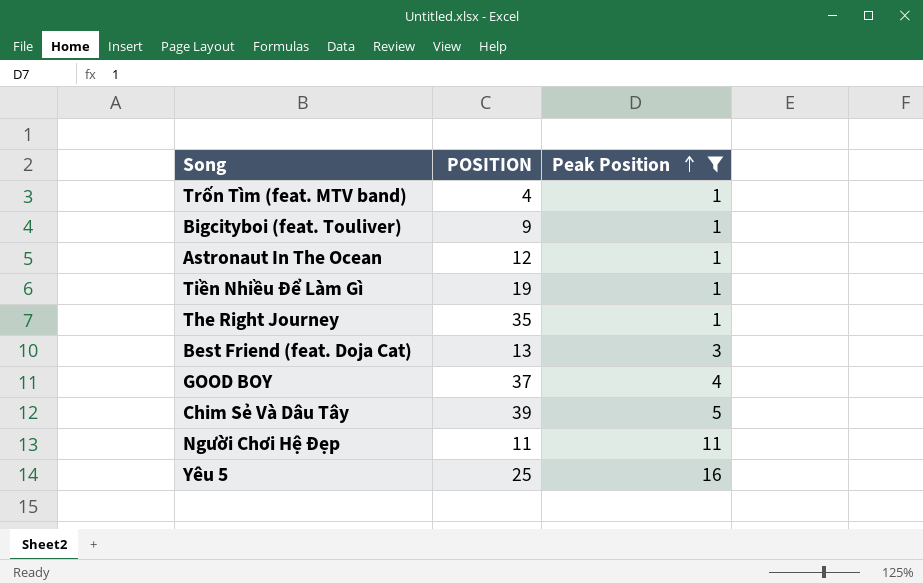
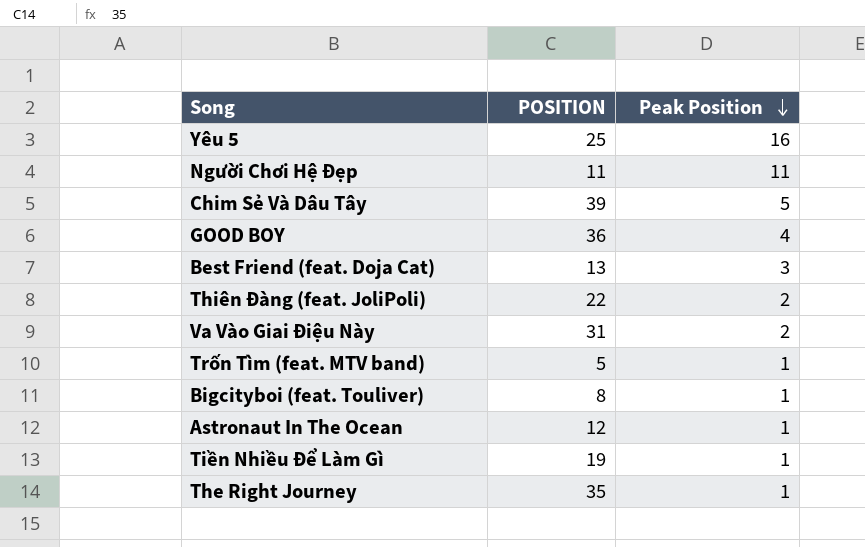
filter: Peak Position != 2 -> none
row order: Peak Position ascending -> Peak Position descending
GOOD BOY | POSITION: 37 -> 36
Trốn Tìm (feat. MTV band) | POSITION: 4 -> 5
Bigcityboi (feat. Touliver) | POSITION: 9 -> 8

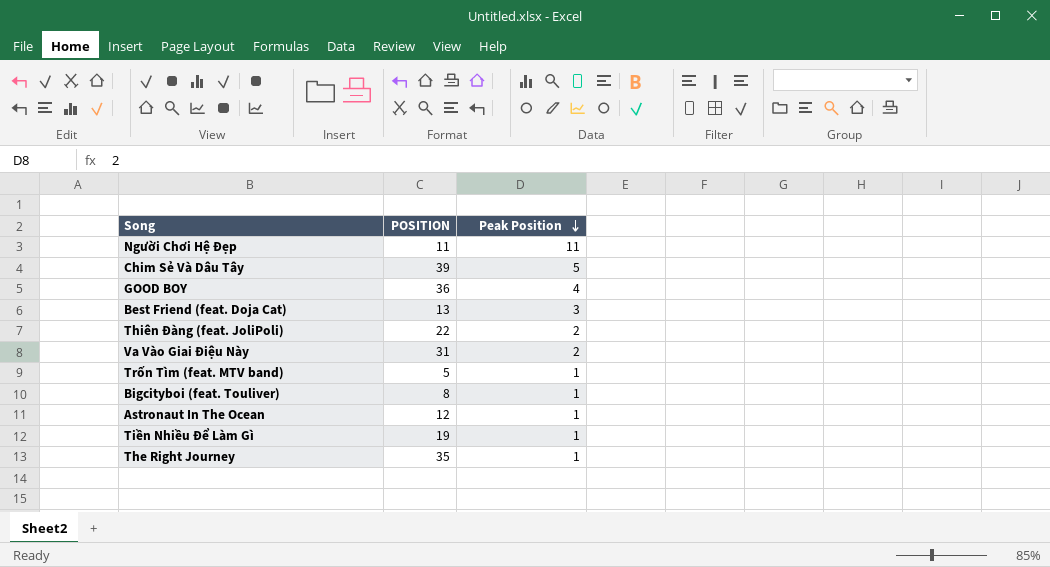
row Yêu 5: 25 | 16 -> none

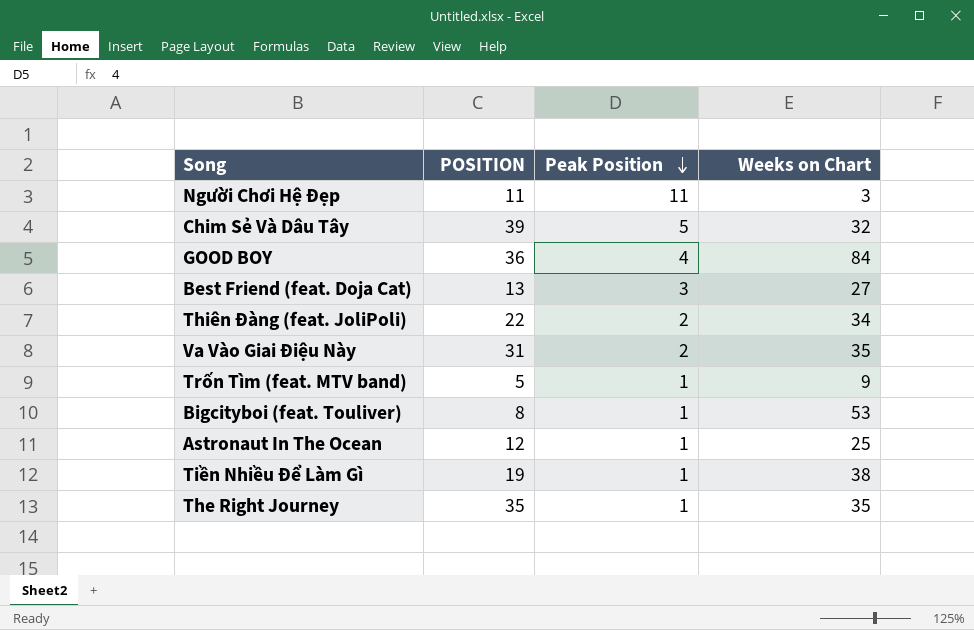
column Weeks on Chart | position: none -> 4

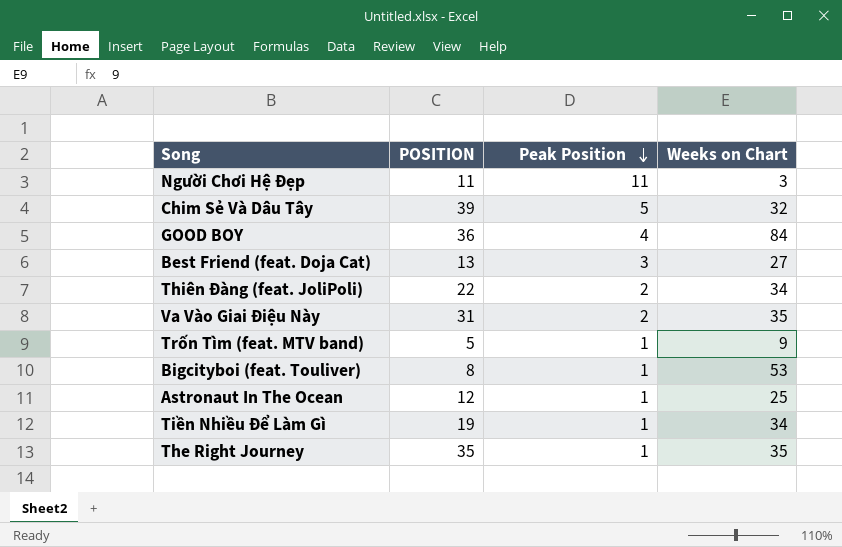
Tiền Nhiều Để Làm Gì | Weeks on Chart: 38 -> 34

